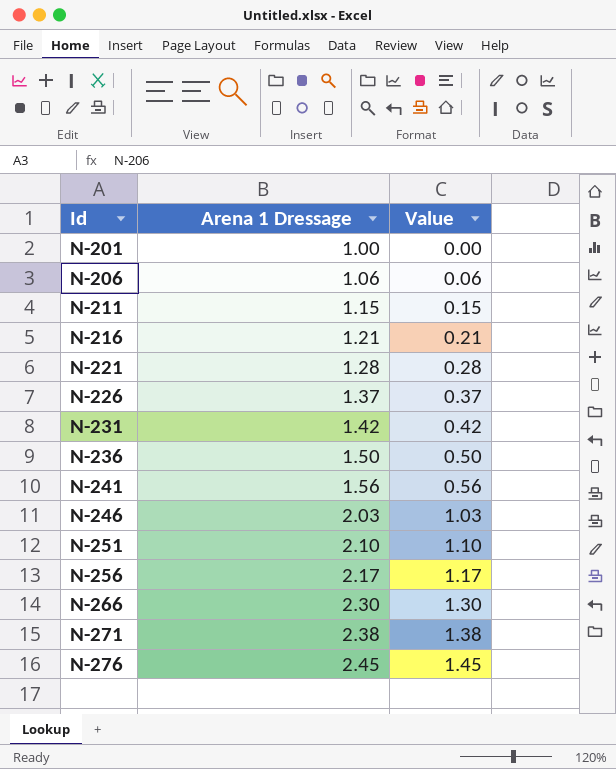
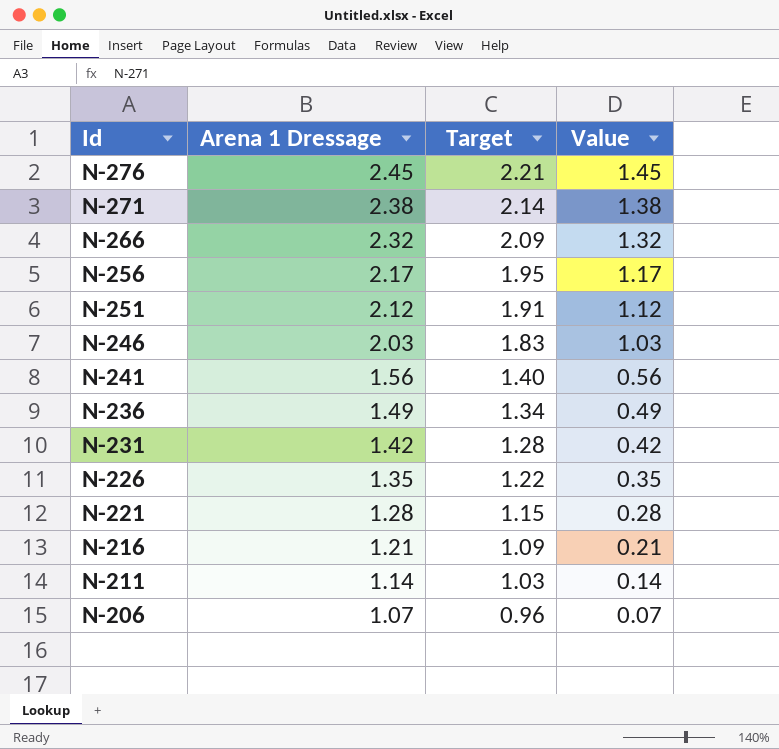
row order: Id ascending -> Id descending
column Target | formula: none -> [Arena 1 Dressage] * 0.9
row N-201: 1.00 | 0.00 -> none
N-266 | Arena 1 Dressage: 2.30 -> 2.32
N-266 | Value: 1.30 -> 1.32
N-251 | Arena 1 Dressage: 2.10 -> 2.12
N-251 | Value: 1.10 -> 1.12
N-236 | Arena 1 Dressage: 1.50 -> 1.49
N-236 | Value: 0.50 -> 0.49
N-226 | Arena 1 Dressage: 1.37 -> 1.35
N-226 | Value: 0.37 -> 0.35
N-211 | Arena 1 Dressage: 1.15 -> 1.14
N-211 | Value: 0.15 -> 0.14
N-206 | Arena 1 Dressage: 1.06 -> 1.07
N-206 | Value: 0.06 -> 0.07

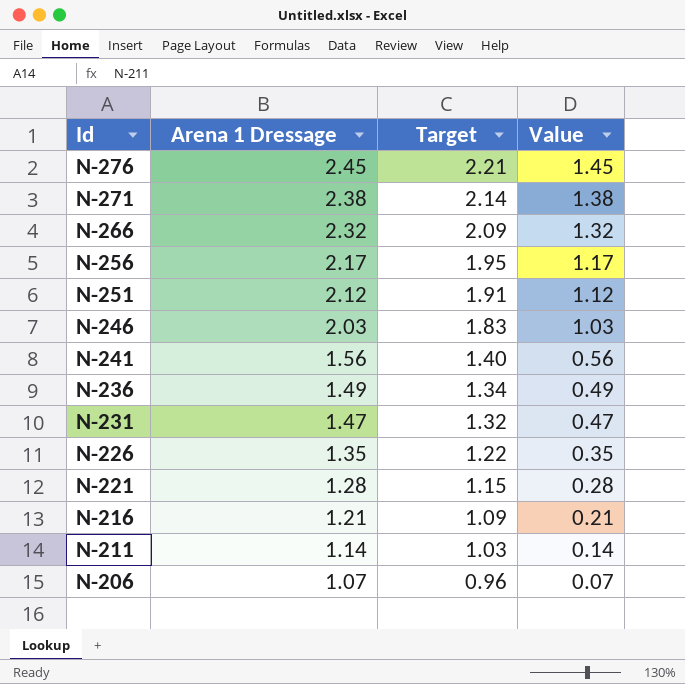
N-231 | Arena 1 Dressage: 1.42 -> 1.47
N-231 | Target: 1.28 -> 1.32
N-231 | Value: 0.42 -> 0.47

